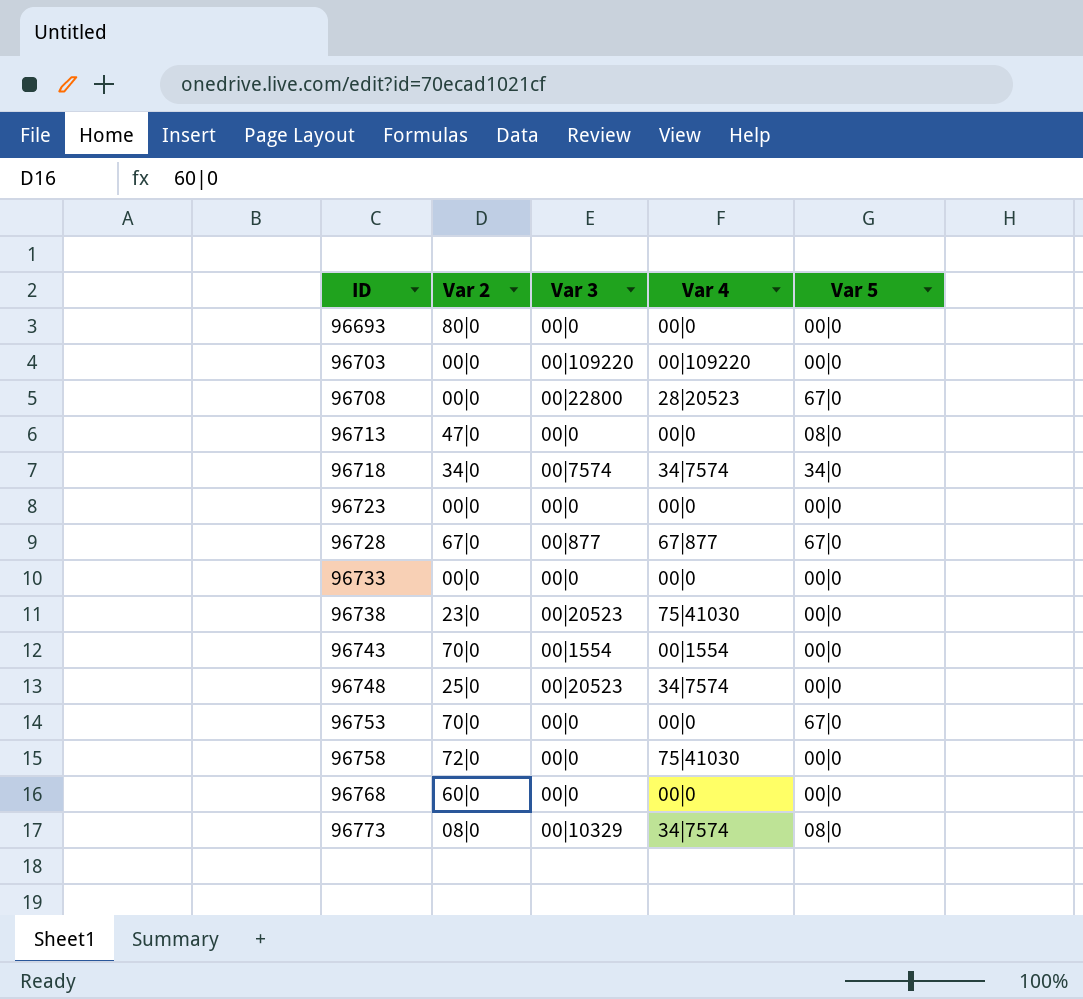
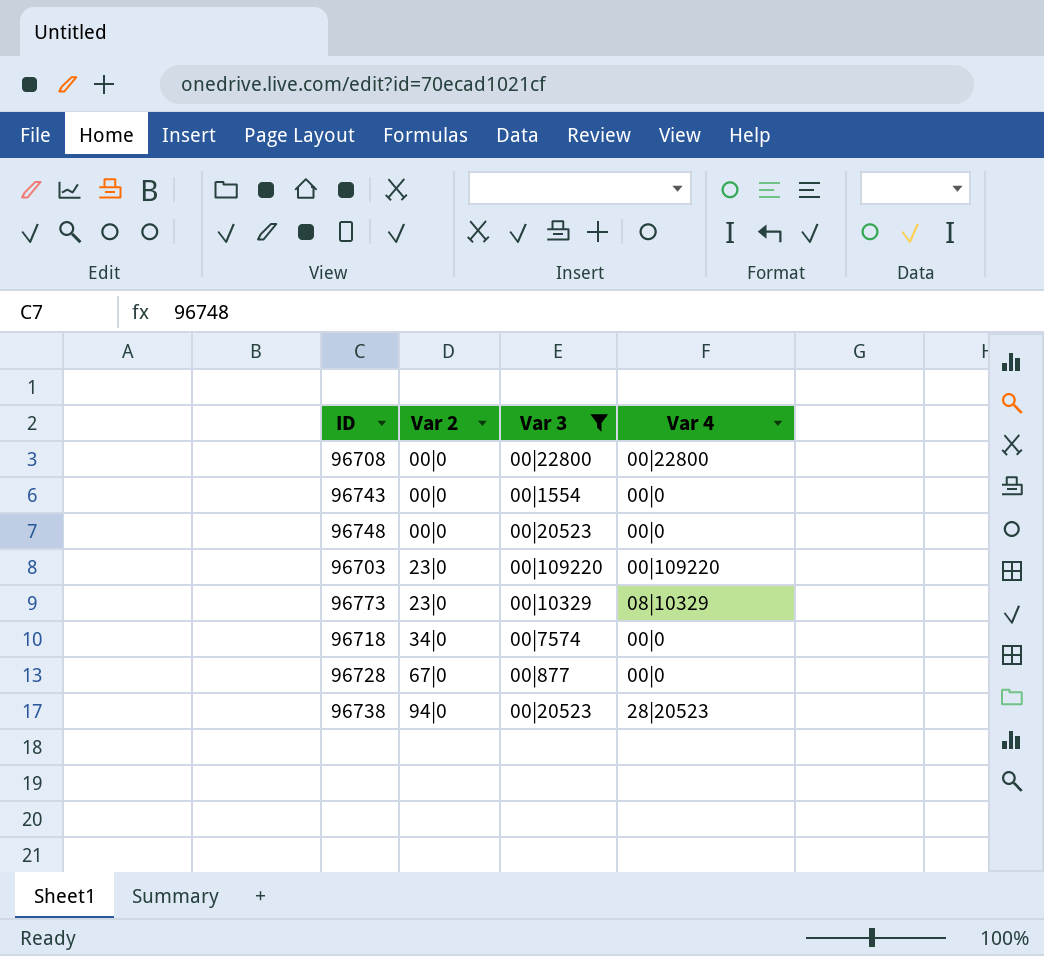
filter: none -> Var 3 != 00|0
row order: ID ascending -> Var 2 ascending
column Var 5 | position: 5 -> none
96708 | Var 4: 28|20523 -> 00|22800
96743 | Var 2: 70|0 -> 00|0
96743 | Var 4: 00|1554 -> 00|0
96748 | Var 2: 25|0 -> 00|0
96748 | Var 4: 34|7574 -> 00|0
96703 | Var 2: 00|0 -> 23|0
96773 | Var 2: 08|0 -> 23|0
96773 | Var 4: 34|7574 -> 08|10329
96718 | Var 4: 34|7574 -> 00|0
96728 | Var 4: 67|877 -> 00|0
96738 | Var 2: 23|0 -> 94|0
96738 | Var 4: 75|41030 -> 28|20523

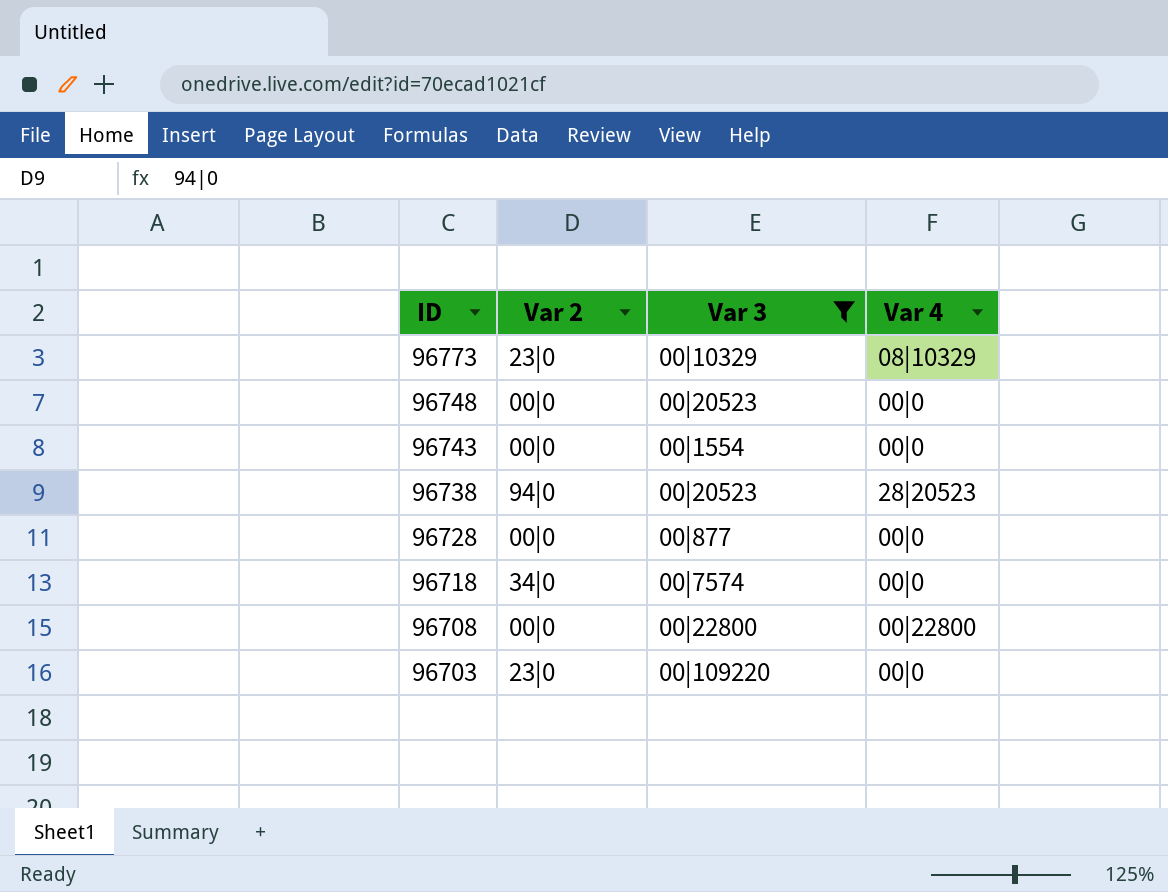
row order: Var 2 ascending -> ID descending
96728 | Var 2: 67|0 -> 00|0
96703 | Var 4: 00|109220 -> 00|0

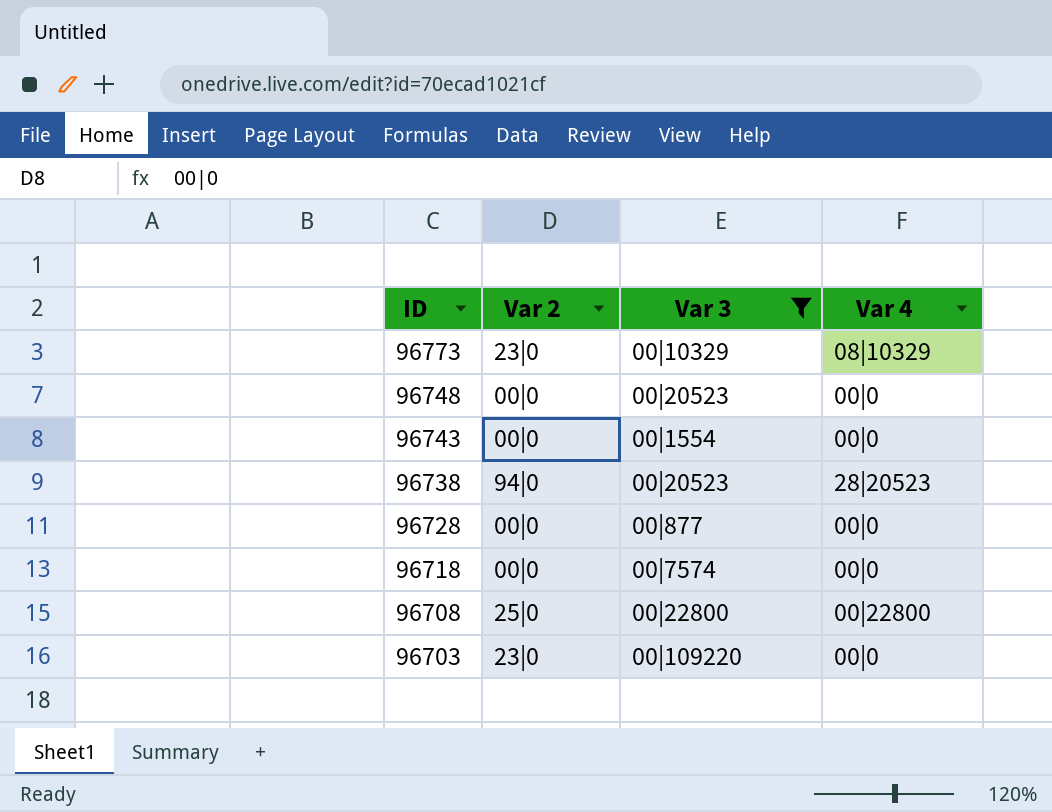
96718 | Var 2: 34|0 -> 00|0
96708 | Var 2: 00|0 -> 25|0

